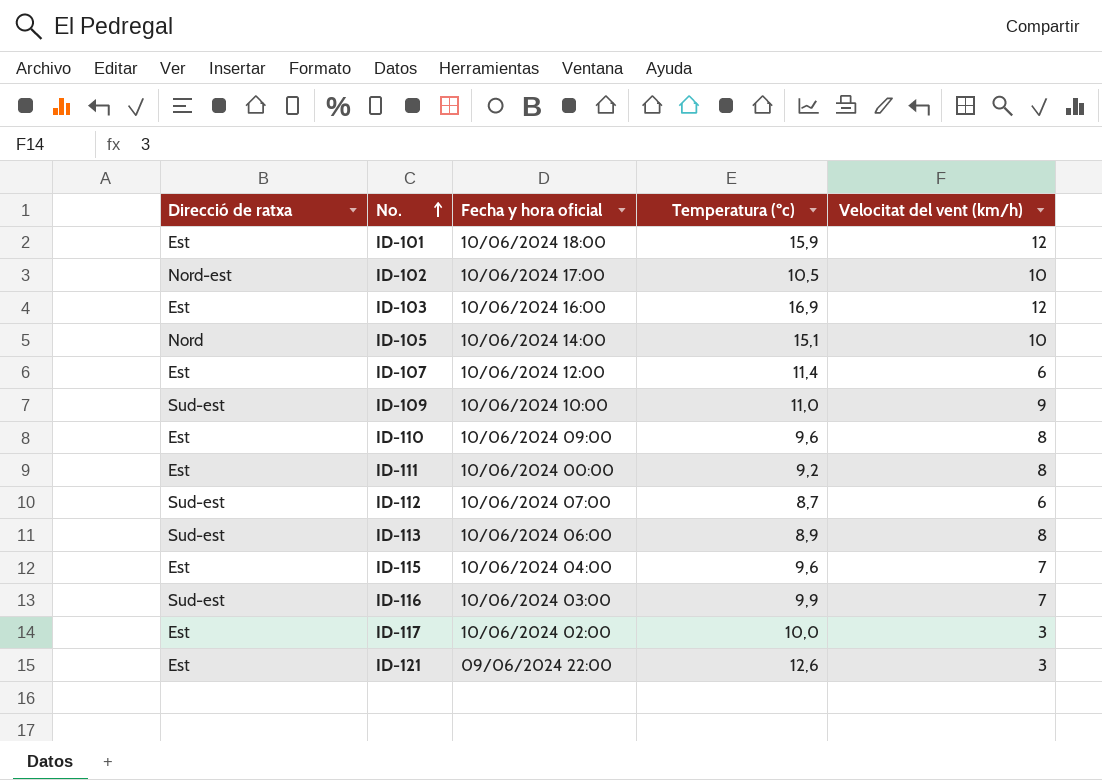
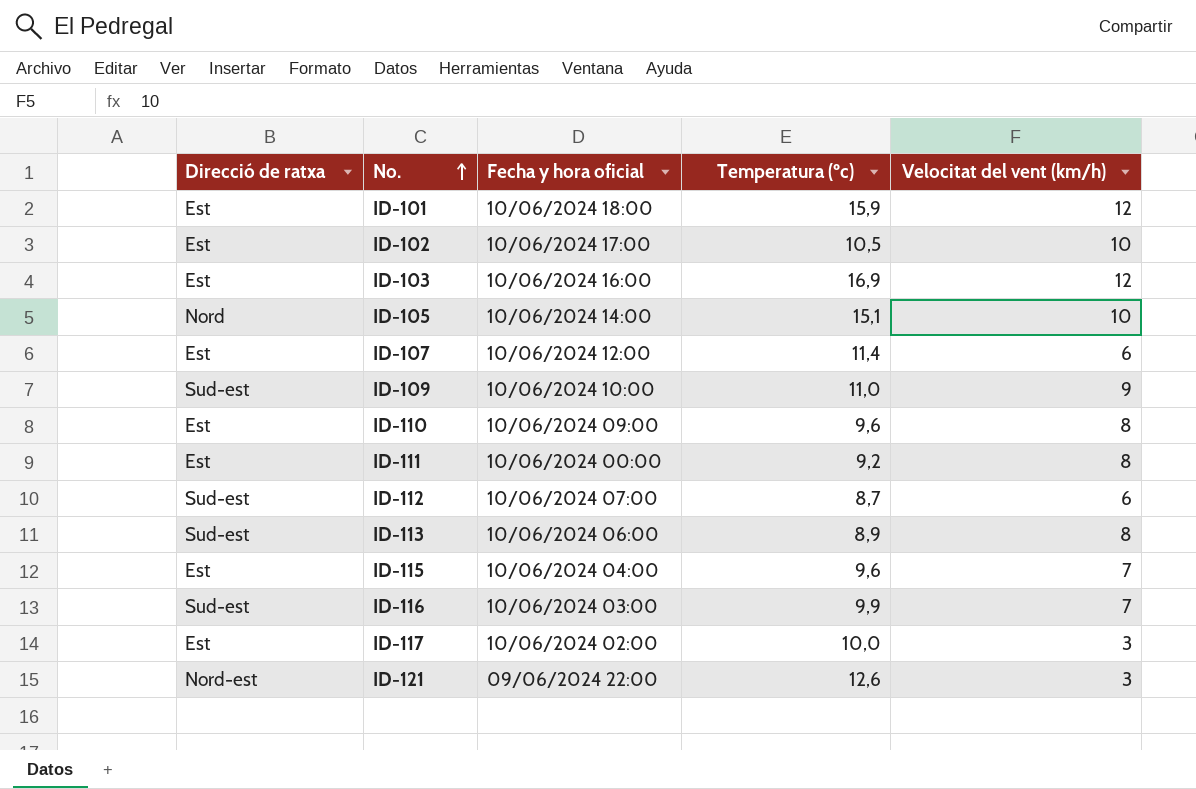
ID-102 | Direcció de ratxa: Nord-est -> Est
ID-121 | Direcció de ratxa: Est -> Nord-est

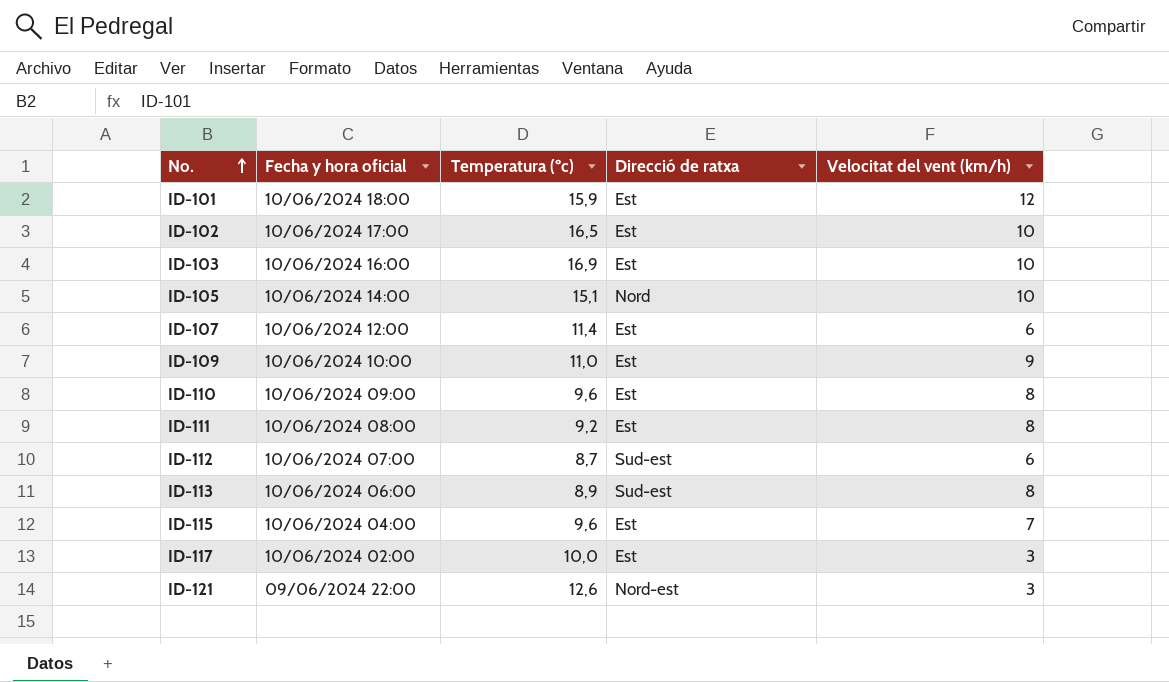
column Direcció de ratxa | position: 1 -> 4
row ID-116: Sud-est | 10/06/2024 03:00 | 9,9 | 7 -> none
ID-102 | Temperatura (ºc): 10,5 -> 16,5
ID-103 | Velocitat del vent (km/h): 12 -> 10
ID-109 | Direcció de ratxa: Sud-est -> Est
ID-111 | Fecha y hora oficial: 10/06/2024 00:00 -> 10/06/2024 08:00

